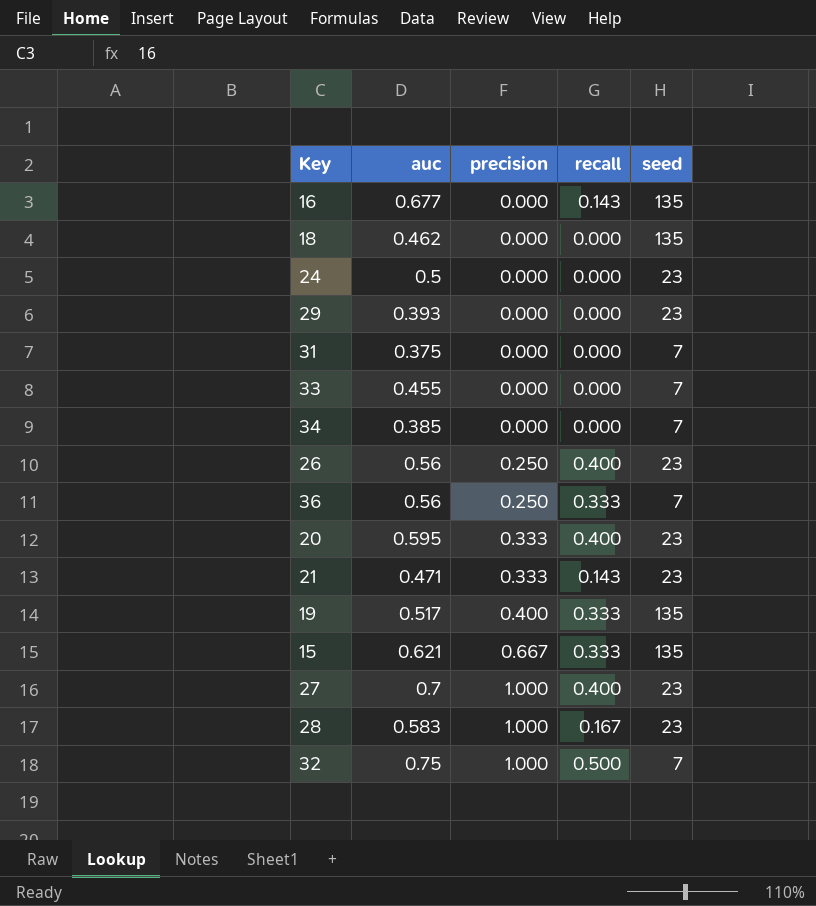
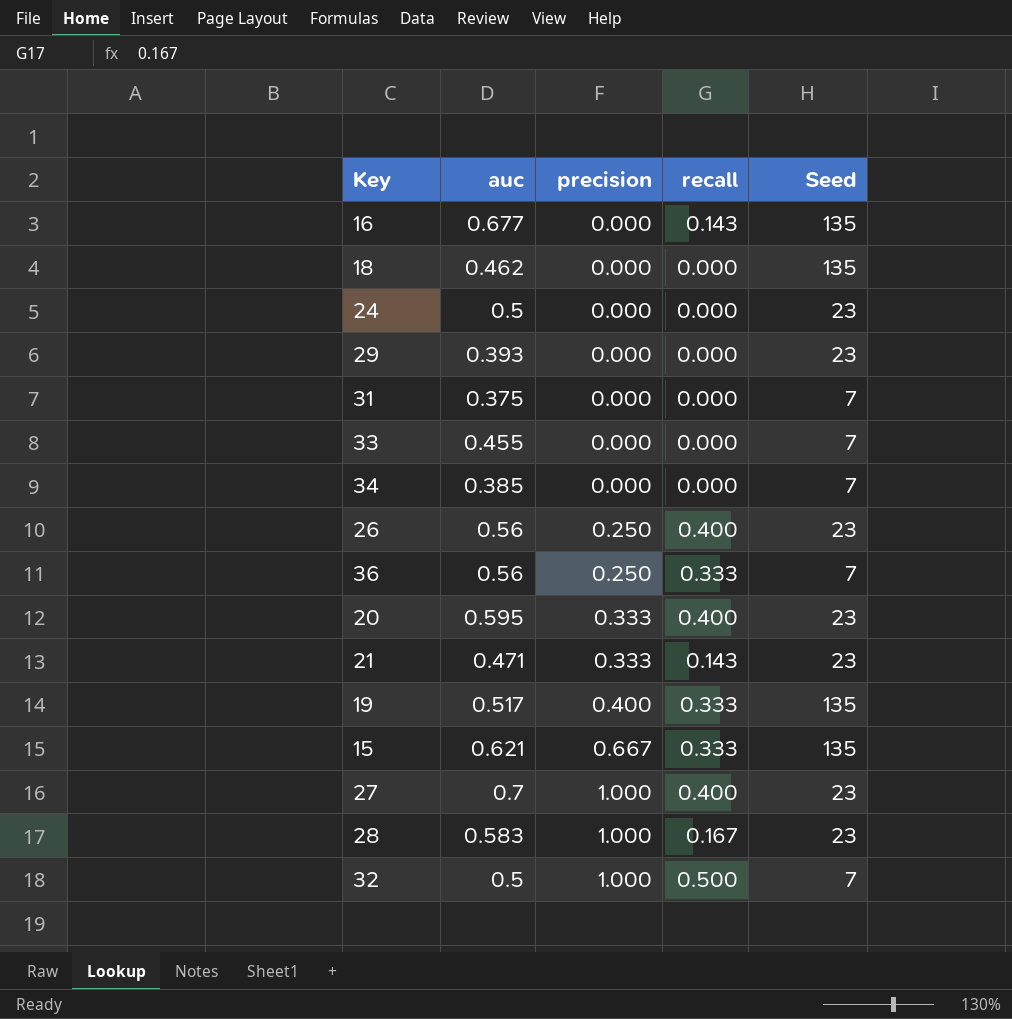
column name: seed -> Seed
32 | auc: 0.75 -> 0.5

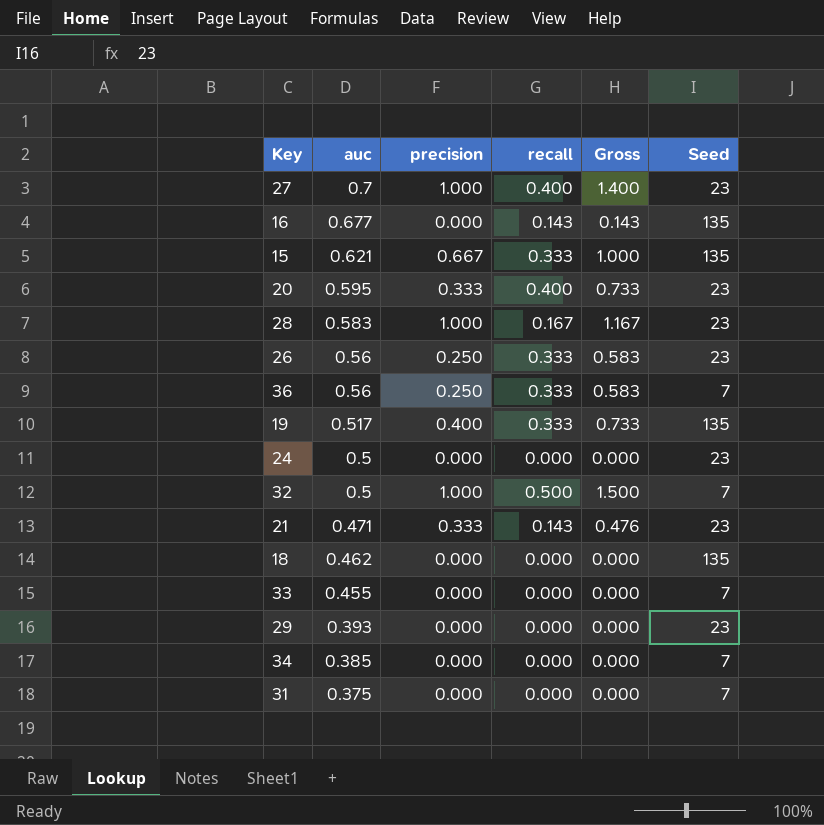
row order: precision ascending -> auc descending
column Gross | formula: none -> [precision] + [recall]
26 | recall: 0.400 -> 0.333

